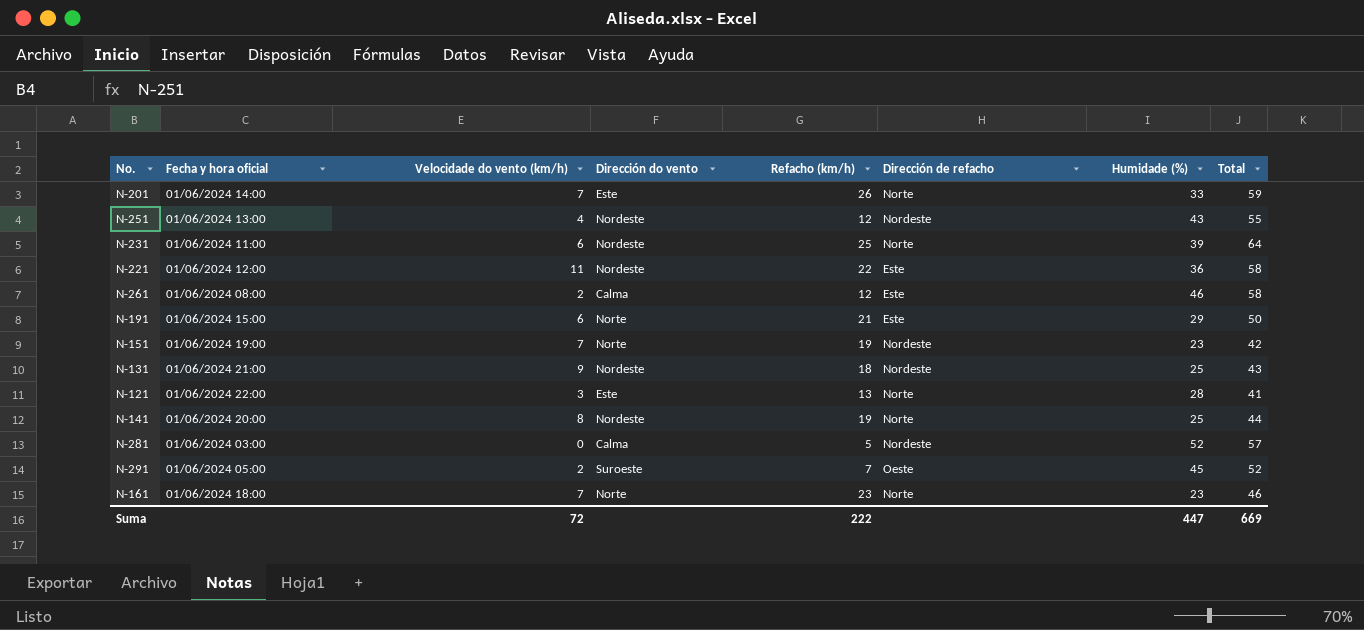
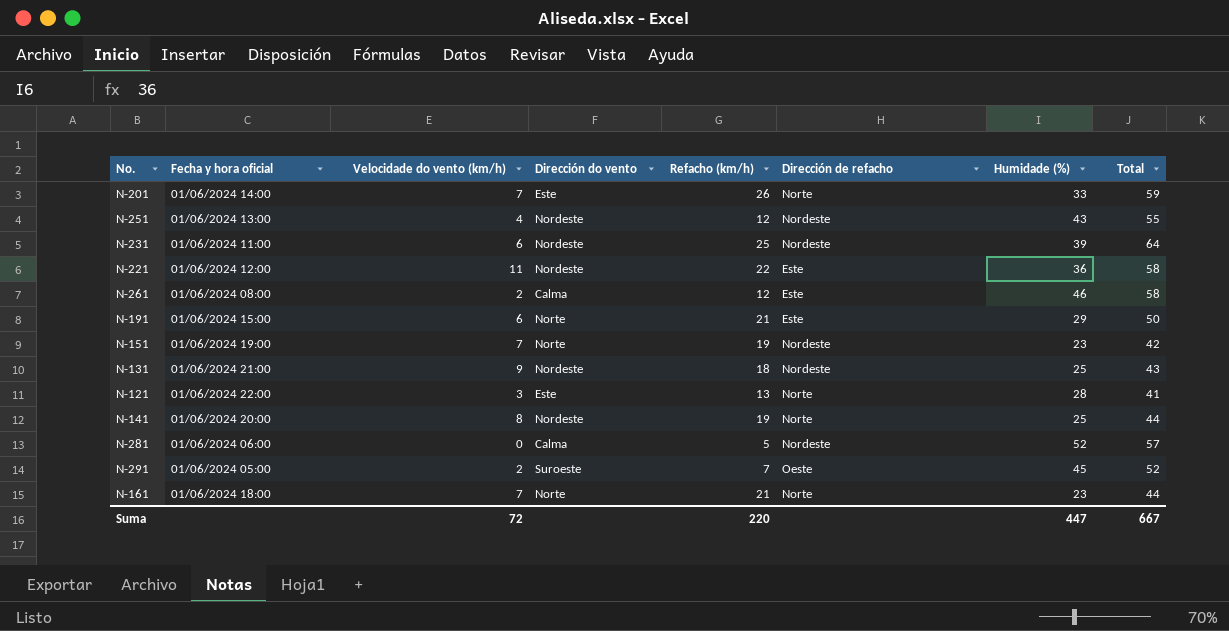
N-231 | Dirección de refacho: Norte -> Nordeste
N-281 | Fecha y hora oficial: 01/06/2024 03:00 -> 01/06/2024 06:00
N-161 | Refacho (km/h): 23 -> 21
N-161 | Total: 46 -> 44
Suma | Refacho (km/h): 222 -> 220
Suma | Total: 669 -> 667

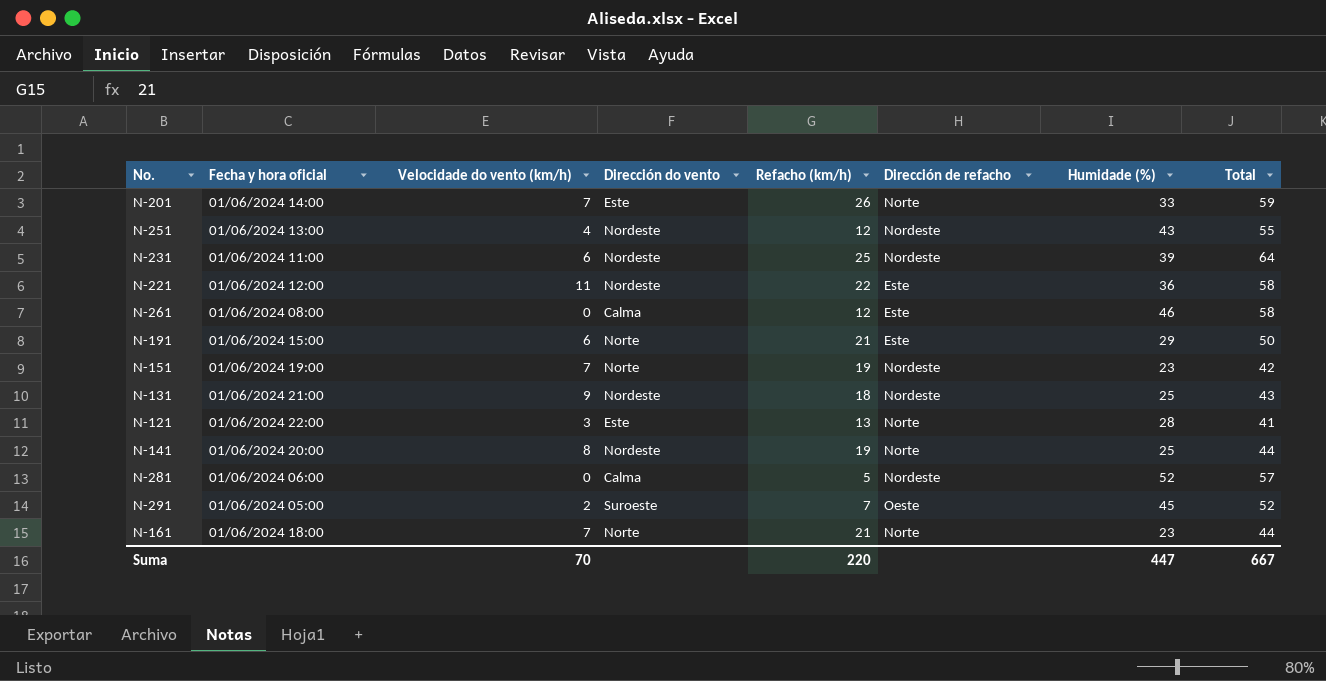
N-261 | Velocidade do vento (km/h): 2 -> 0
Suma | Velocidade do vento (km/h): 72 -> 70

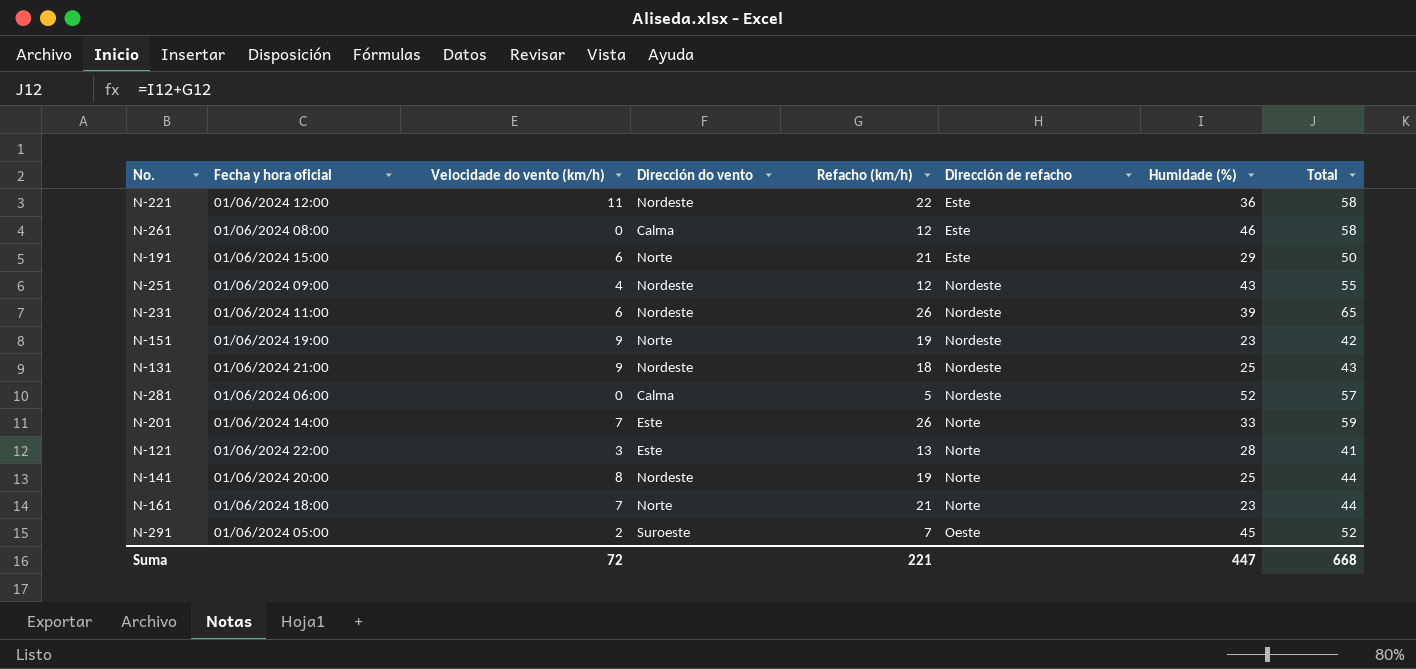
row order: none -> Dirección de refacho ascending
N-251 | Fecha y hora oficial: 01/06/2024 13:00 -> 01/06/2024 09:00
N-231 | Refacho (km/h): 25 -> 26
N-231 | Total: 64 -> 65
N-151 | Velocidade do vento (km/h): 7 -> 9
Suma | Velocidade do vento (km/h): 70 -> 72
Suma | Refacho (km/h): 220 -> 221
Suma | Total: 667 -> 668

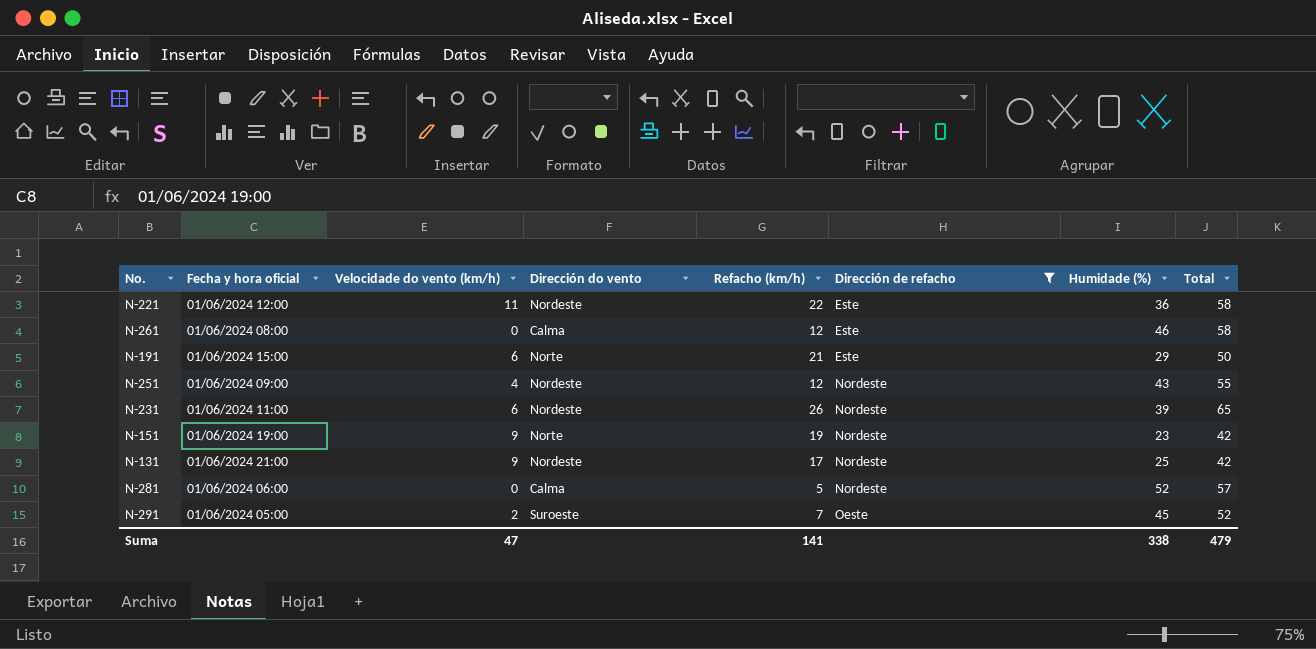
filter: none -> Dirección de refacho != Norte
N-131 | Refacho (km/h): 18 -> 17
N-131 | Total: 43 -> 42
Suma | Velocidade do vento (km/h): 72 -> 47
Suma | Refacho (km/h): 221 -> 141
Suma | Humidade (%): 447 -> 338
Suma | Total: 668 -> 479

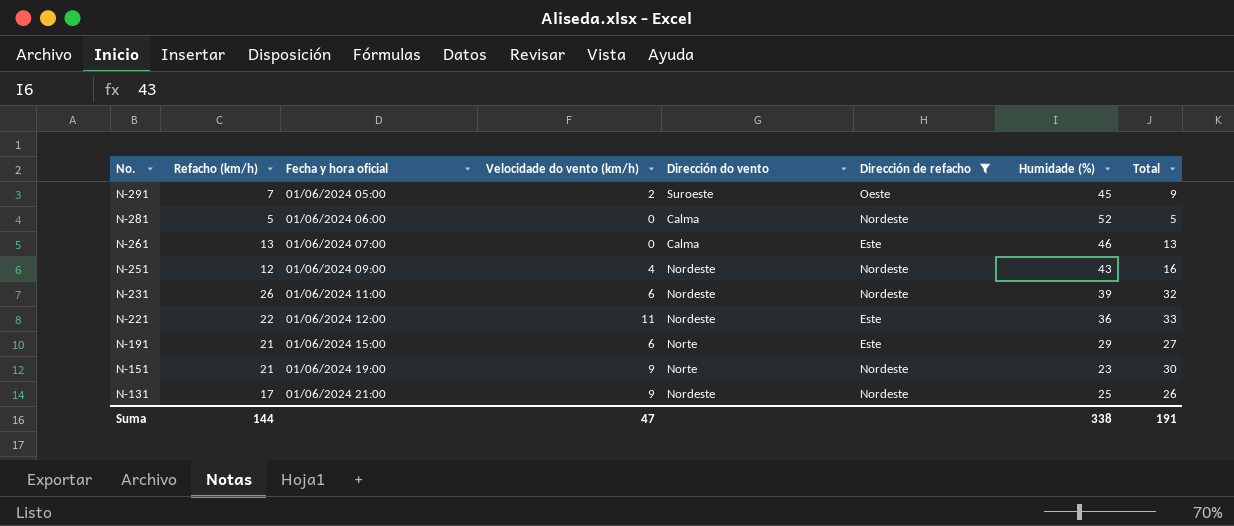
row order: Dirección de refacho ascending -> No. descending
column Refacho (km/h) | position: 5 -> 2
column Total | formula: [Refacho (km/h)] + [Humidade (%)] -> [Refacho (km/h)] + [Velocidade do vento (km/h)]
N-261 | Refacho (km/h): 12 -> 13
N-261 | Fecha y hora oficial: 01/06/2024 08:00 -> 01/06/2024 07:00
N-151 | Refacho (km/h): 19 -> 21
Suma | Refacho (km/h): 141 -> 144
Suma | Total: 479 -> 191

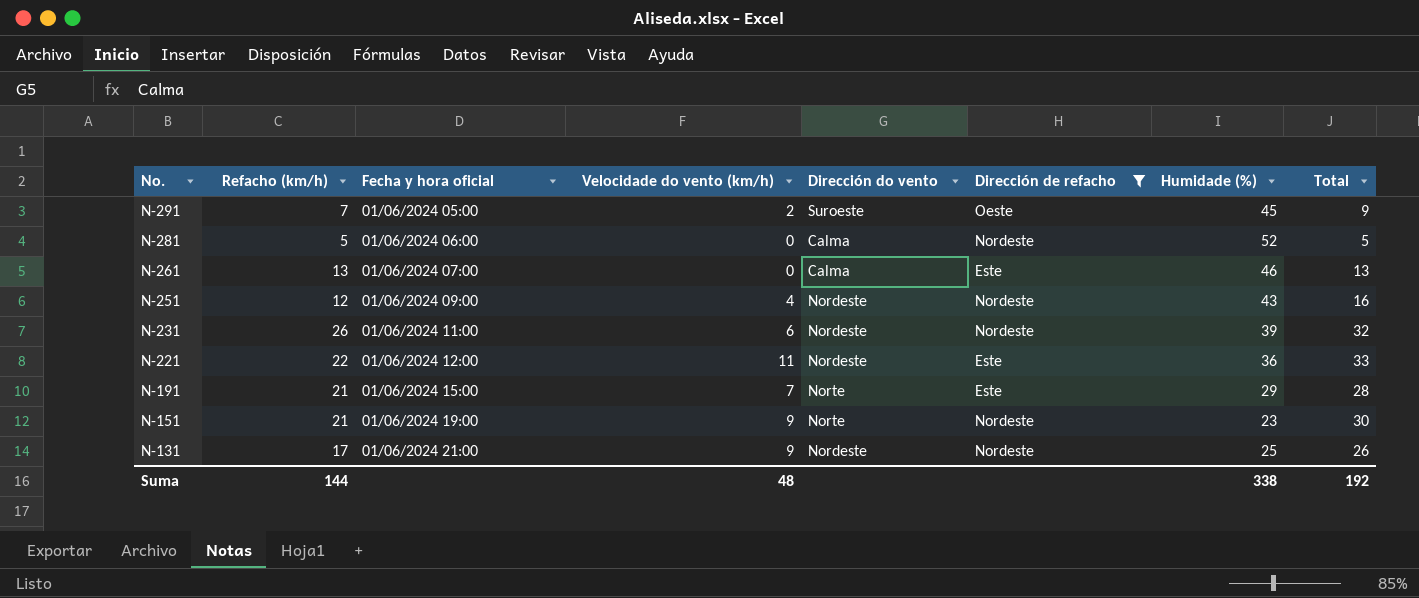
N-191 | Velocidade do vento (km/h): 6 -> 7
N-191 | Total: 27 -> 28
Suma | Velocidade do vento (km/h): 47 -> 48
Suma | Total: 191 -> 192

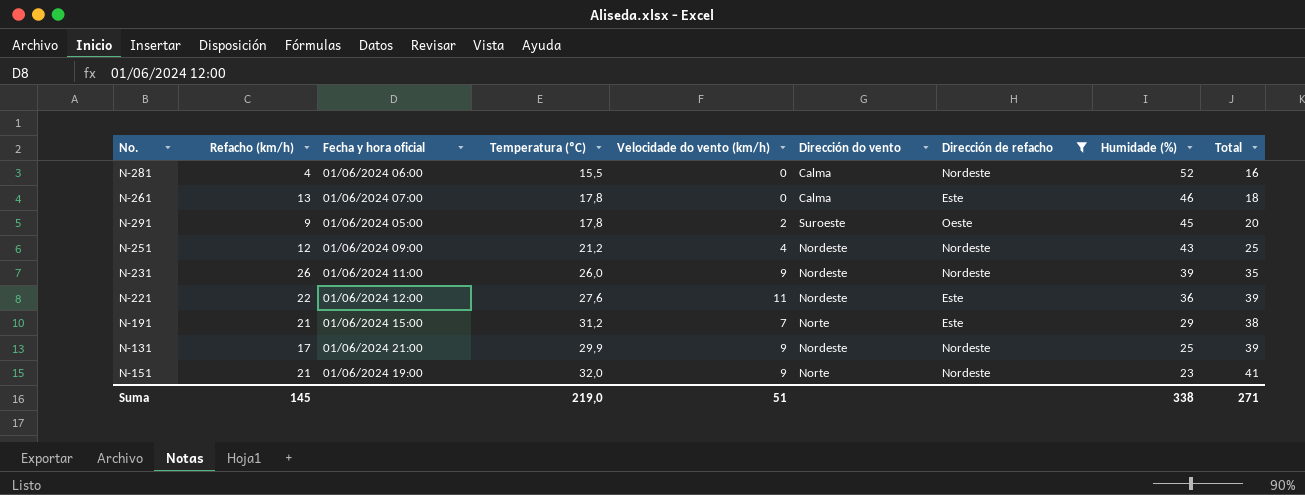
row order: No. descending -> Humidade (%) descending
column Temperatura (ºC) | position: none -> 4
column Total | formula: [Refacho (km/h)] + [Velocidade do vento (km/h)] -> [Temperatura (ºC)] + [Velocidade do vento (km/h)]
N-281 | Refacho (km/h): 5 -> 4
N-291 | Refacho (km/h): 7 -> 9
N-231 | Velocidade do vento (km/h): 6 -> 9
Suma | Refacho (km/h): 144 -> 145
Suma | Velocidade do vento (km/h): 48 -> 51
Suma | Total: 192 -> 271

